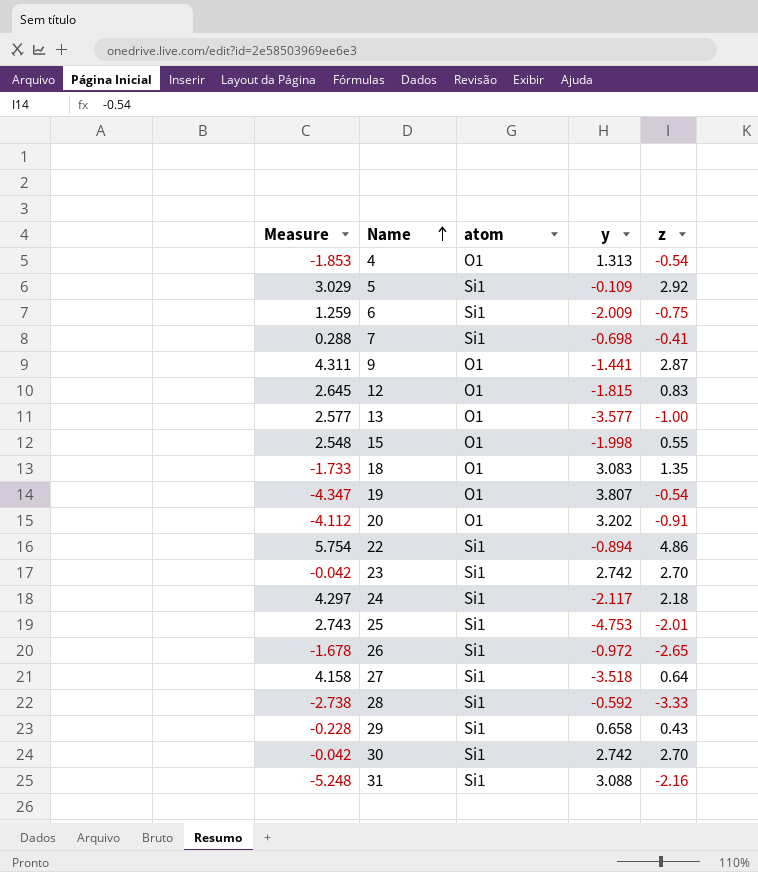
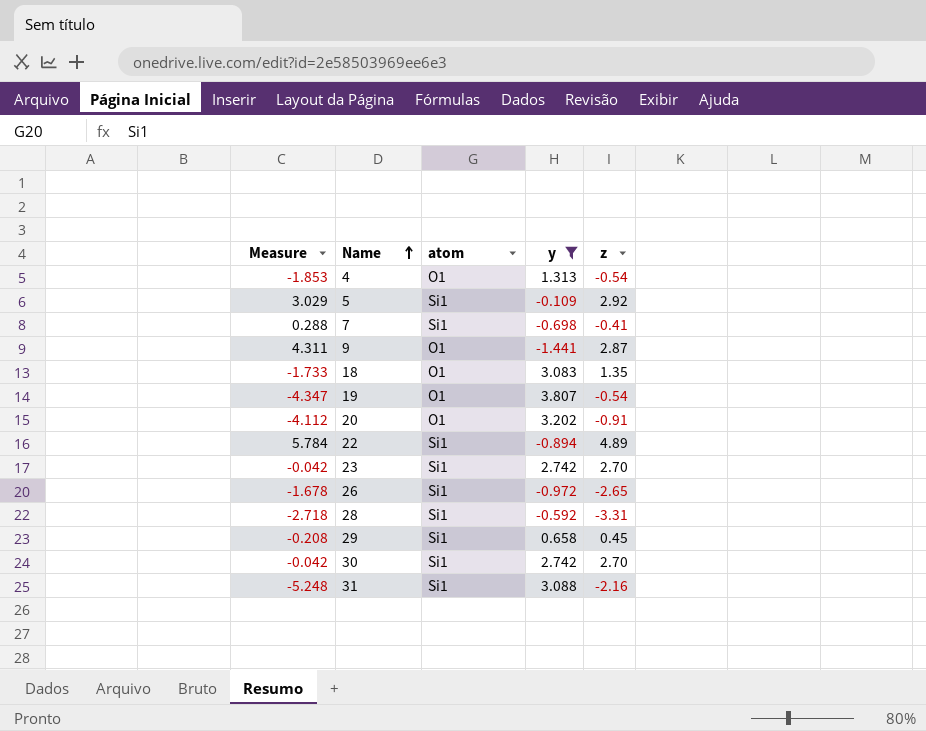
filter: none -> y >= -1.441
22 | Measure: 5.754 -> 5.784
22 | z: 4.86 -> 4.89
28 | Measure: -2.738 -> -2.718
28 | z: -3.33 -> -3.31
29 | Measure: -0.228 -> -0.208
29 | z: 0.43 -> 0.45

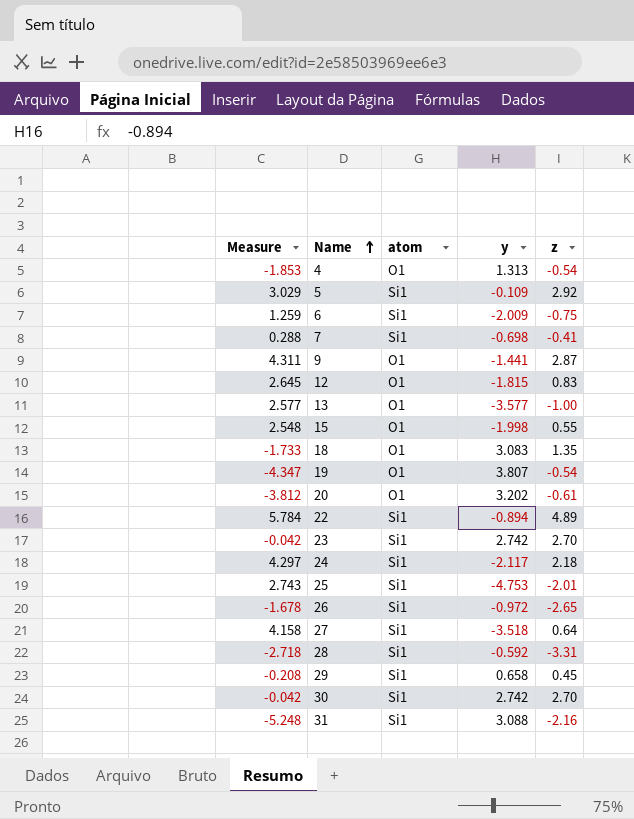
filter: y >= -1.441 -> none
20 | Measure: -4.112 -> -3.812
20 | z: -0.91 -> -0.61

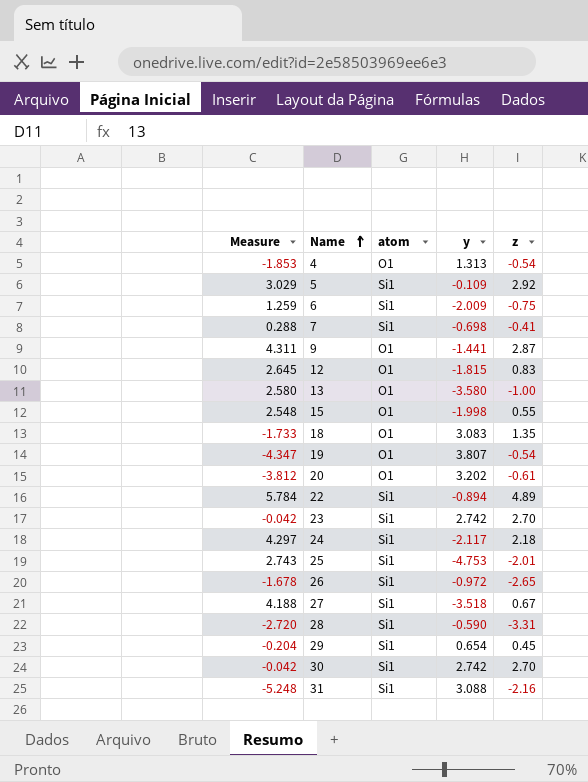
13 | Measure: 2.577 -> 2.580
13 | y: -3.577 -> -3.580
27 | Measure: 4.158 -> 4.188
27 | z: 0.64 -> 0.67
28 | Measure: -2.718 -> -2.720
28 | y: -0.592 -> -0.590
29 | Measure: -0.208 -> -0.204
29 | y: 0.658 -> 0.654

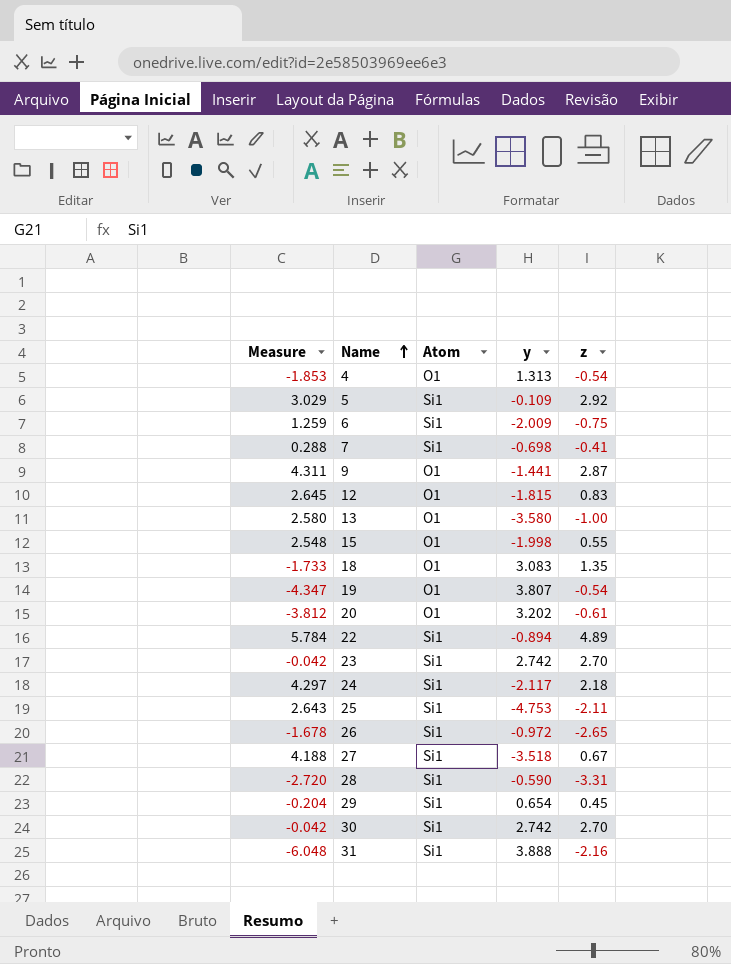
column name: atom -> Atom
25 | Measure: 2.743 -> 2.643
25 | z: -2.01 -> -2.11
31 | Measure: -5.248 -> -6.048
31 | y: 3.088 -> 3.888

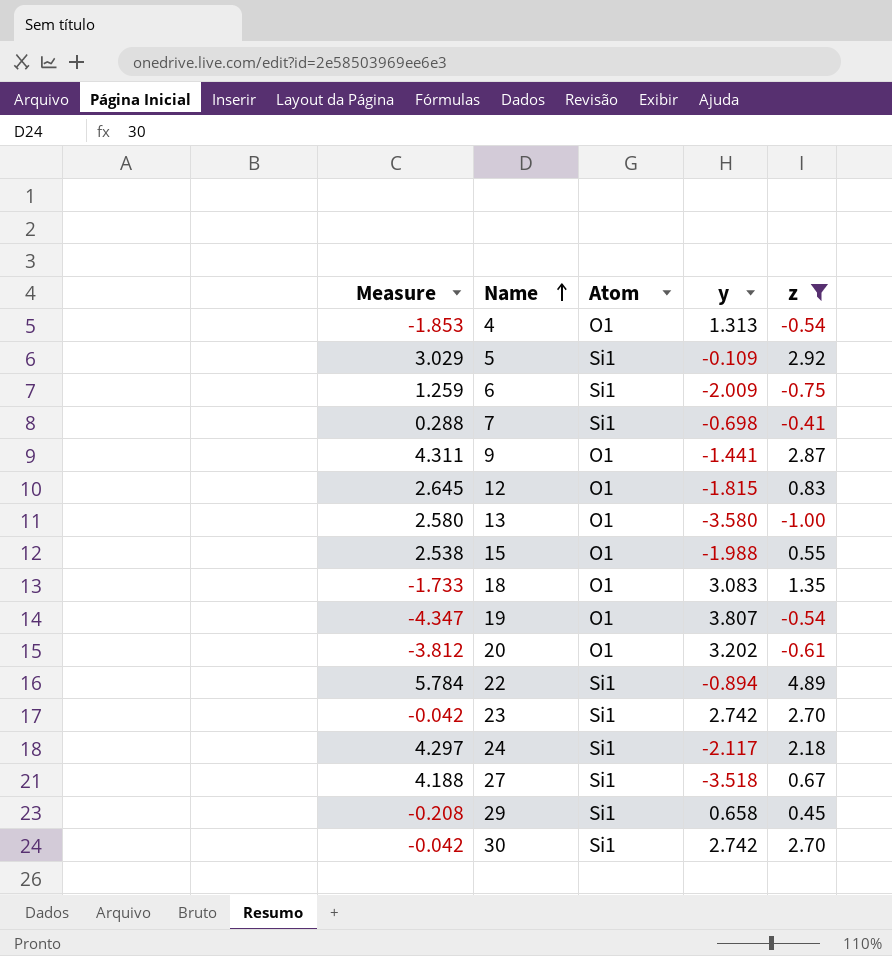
filter: none -> z >= -1.00
15 | Measure: 2.548 -> 2.538
15 | y: -1.998 -> -1.988
29 | Measure: -0.204 -> -0.208
29 | y: 0.654 -> 0.658

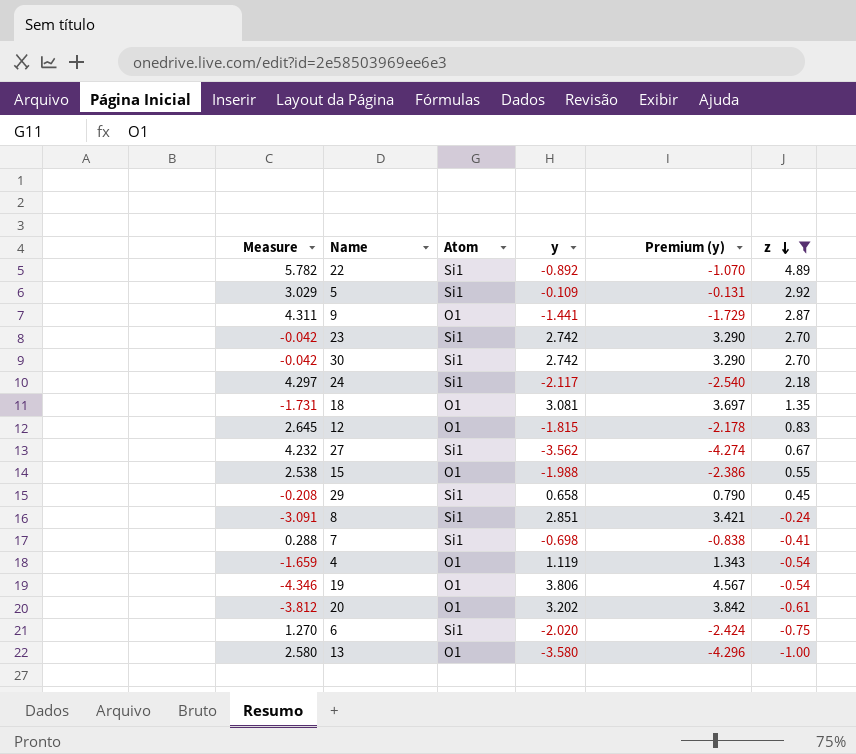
row order: Name ascending -> z descending
column Premium (y) | formula: none -> [y] * 1.2
22 | Measure: 5.784 -> 5.782
22 | y: -0.894 -> -0.892
18 | Measure: -1.733 -> -1.731
18 | y: 3.083 -> 3.081
27 | Measure: 4.188 -> 4.232
27 | y: -3.518 -> -3.562
row 8: none -> -3.091 | Si1 | 2.851 | 3.421 | -0.24
4 | Measure: -1.853 -> -1.659
4 | y: 1.313 -> 1.119
19 | Measure: -4.347 -> -4.346
19 | y: 3.807 -> 3.806
6 | Measure: 1.259 -> 1.270
6 | y: -2.009 -> -2.020

